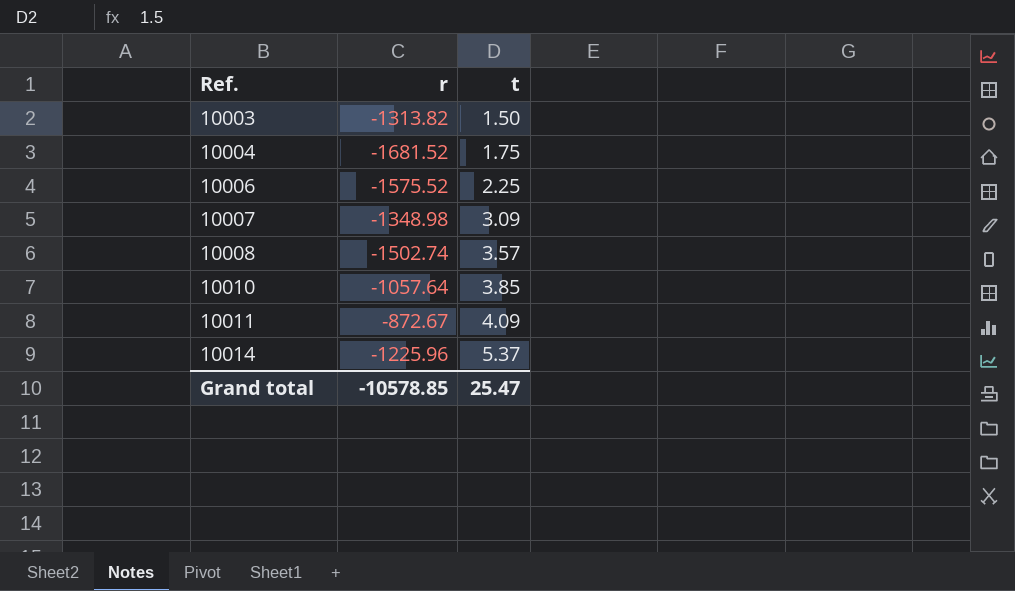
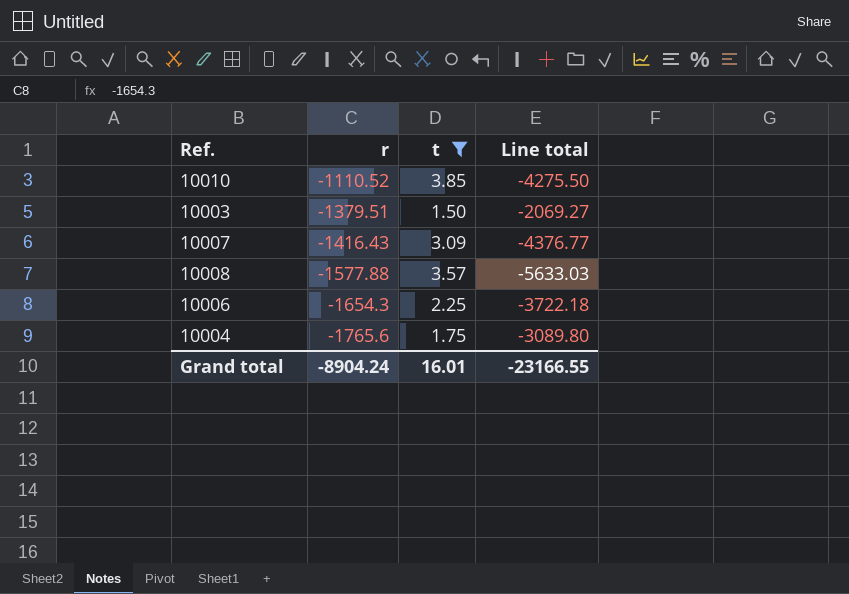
filter: none -> t <= 3.85
row order: Ref. ascending -> r descending
column Line total | formula: none -> [r] * [t]
10010 | r: -1057.64 -> -1110.52
10003 | r: -1313.82 -> -1379.51
10007 | r: -1348.98 -> -1416.43
10008 | r: -1502.74 -> -1577.88
10006 | r: -1575.52 -> -1654.3
10004 | r: -1681.52 -> -1765.6
Grand total | r: -10578.85 -> -8904.24
Grand total | t: 25.47 -> 16.01

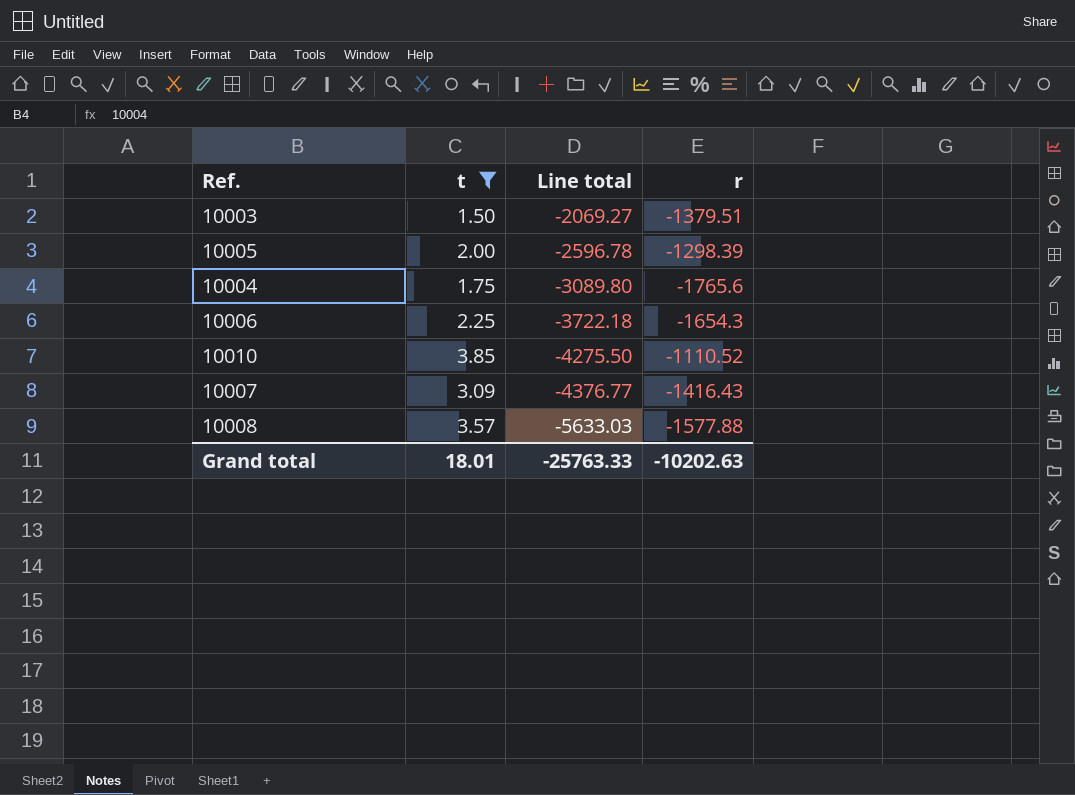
row order: r descending -> Line total descending
column r | position: 2 -> 4
row 10005: none -> 2.00 | -2596.78 | -1298.39
Grand total | t: 16.01 -> 18.01
Grand total | Line total: -23166.55 -> -25763.33
Grand total | r: -8904.24 -> -10202.63

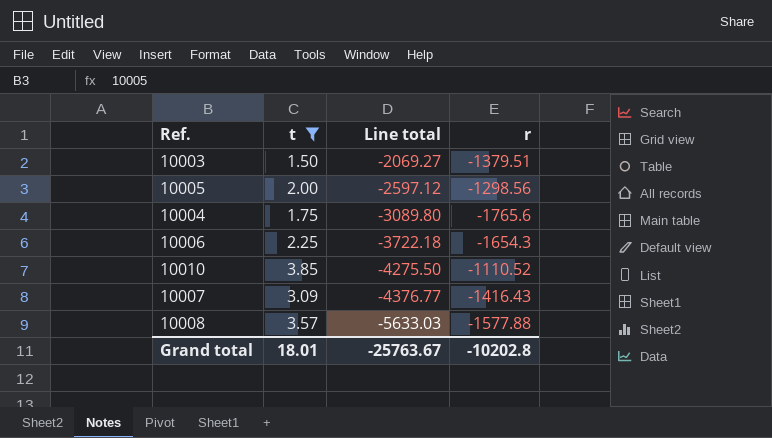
10005 | Line total: -2596.78 -> -2597.12
10005 | r: -1298.39 -> -1298.56
Grand total | Line total: -25763.33 -> -25763.67
Grand total | r: -10202.63 -> -10202.8

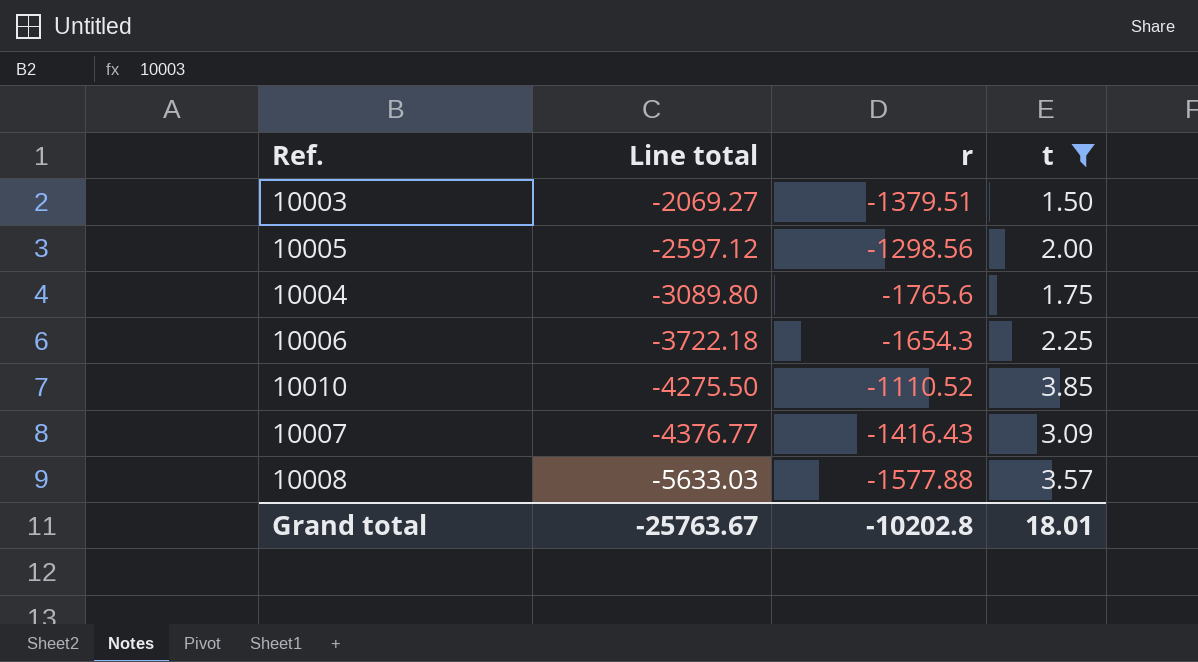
column t | position: 2 -> 4

